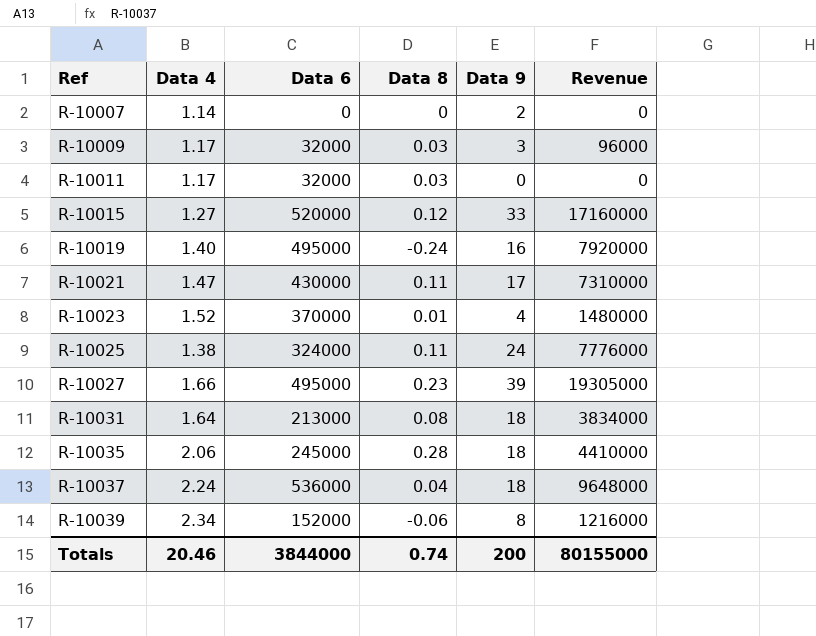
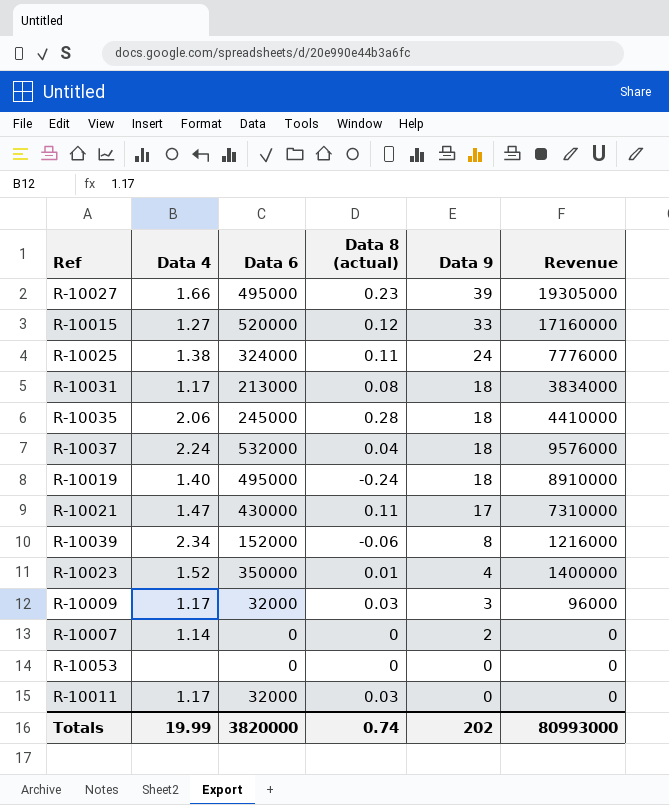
row order: Ref ascending -> Data 9 descending
column name: Data 8 -> Data 8 (actual)
R-10031 | Data 4: 1.64 -> 1.17
R-10037 | Data 6: 536000 -> 532000
R-10037 | Revenue: 9648000 -> 9576000
R-10019 | Data 9: 16 -> 18
R-10019 | Revenue: 7920000 -> 8910000
R-10023 | Data 6: 370000 -> 350000
R-10023 | Revenue: 1480000 -> 1400000
row R-10053: none -> none | 0 | 0 | 0 | 0
Totals | Data 4: 20.46 -> 19.99
Totals | Data 6: 3844000 -> 3820000
Totals | Data 9: 200 -> 202
Totals | Revenue: 80155000 -> 80993000

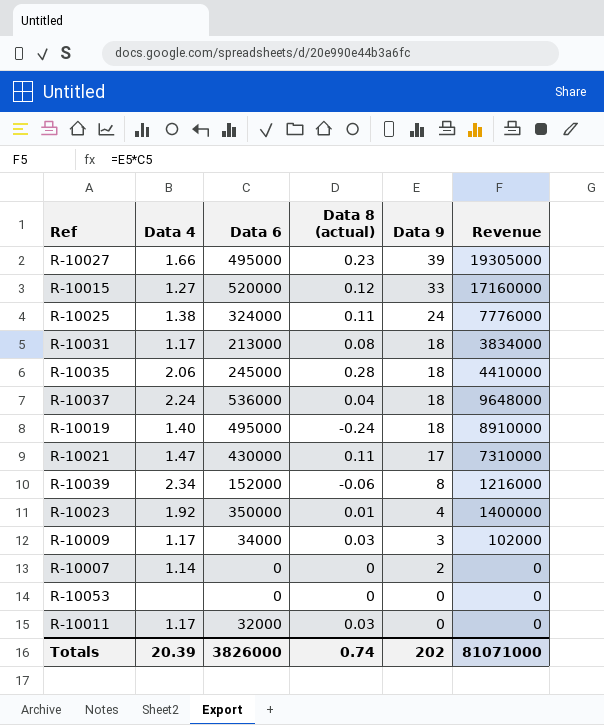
R-10037 | Data 6: 532000 -> 536000
R-10037 | Revenue: 9576000 -> 9648000
R-10023 | Data 4: 1.52 -> 1.92
R-10009 | Data 6: 32000 -> 34000
R-10009 | Revenue: 96000 -> 102000
Totals | Data 4: 19.99 -> 20.39
Totals | Data 6: 3820000 -> 3826000
Totals | Revenue: 80993000 -> 81071000

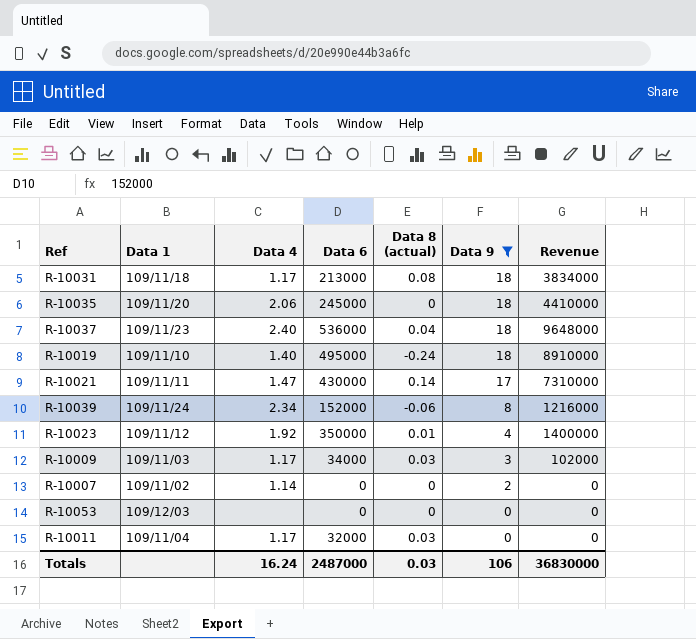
filter: none -> Data 9 <= 18
column Data 1 | position: none -> 2
R-10035 | Data 8 (actual): 0.28 -> 0
R-10037 | Data 4: 2.24 -> 2.40
R-10021 | Data 8 (actual): 0.11 -> 0.14
Totals | Data 4: 20.39 -> 16.24
Totals | Data 6: 3826000 -> 2487000
Totals | Data 8 (actual): 0.74 -> 0.03
Totals | Data 9: 202 -> 106
Totals | Revenue: 81071000 -> 36830000

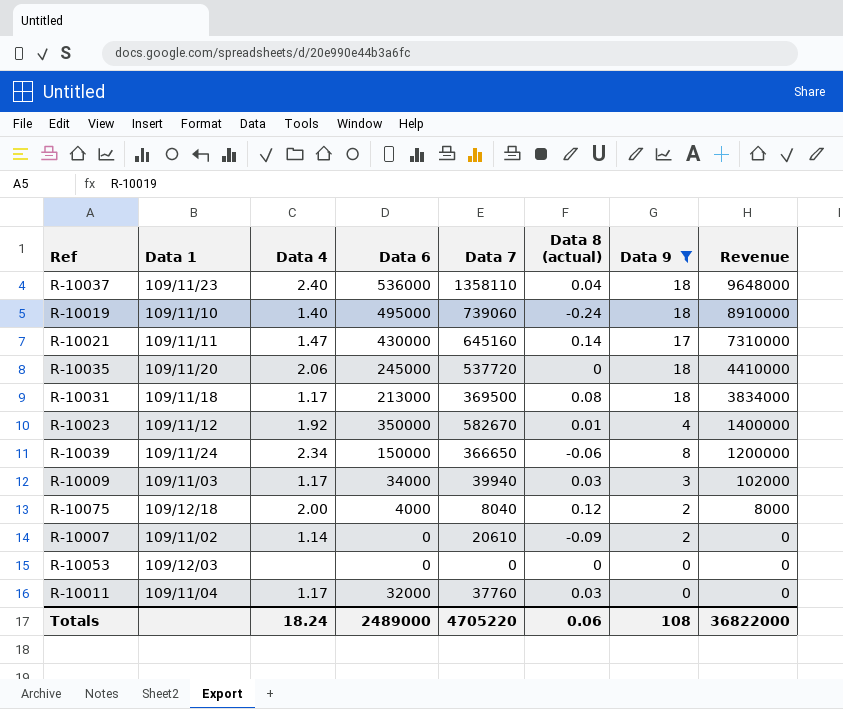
row order: Data 9 descending -> Revenue descending
column Data 7 | position: none -> 5
R-10039 | Data 6: 152000 -> 150000
R-10039 | Revenue: 1216000 -> 1200000
row R-10075: none -> 109/12/18 | 2.00 | 4000 | 8040 | 0.12 | 2 | 8000
R-10007 | Data 8 (actual): 0 -> -0.09
Totals | Data 4: 16.24 -> 18.24
Totals | Data 6: 2487000 -> 2489000
Totals | Data 8 (actual): 0.03 -> 0.06
Totals | Data 9: 106 -> 108
Totals | Revenue: 36830000 -> 36822000

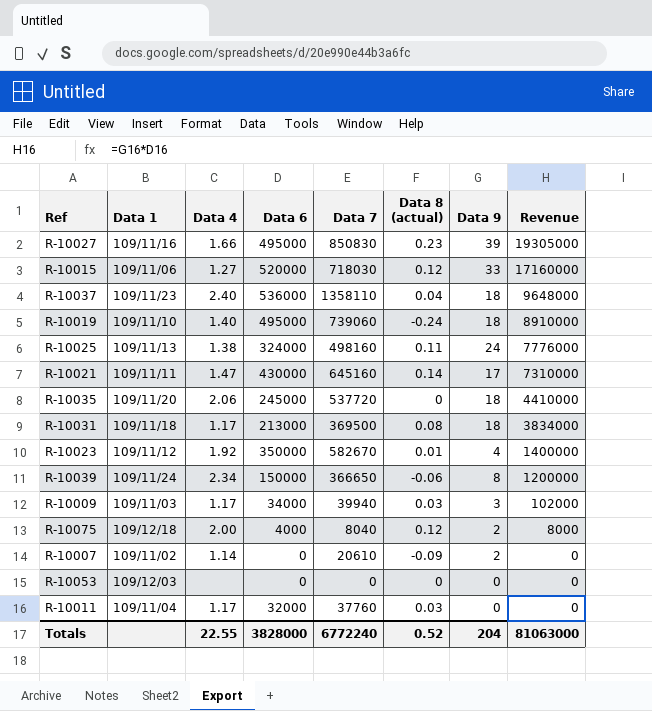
filter: Data 9 <= 18 -> none
Totals | Data 4: 18.24 -> 22.55
Totals | Data 6: 2489000 -> 3828000
Totals | Data 7: 4705220 -> 6772240
Totals | Data 8 (actual): 0.06 -> 0.52
Totals | Data 9: 108 -> 204
Totals | Revenue: 36822000 -> 81063000

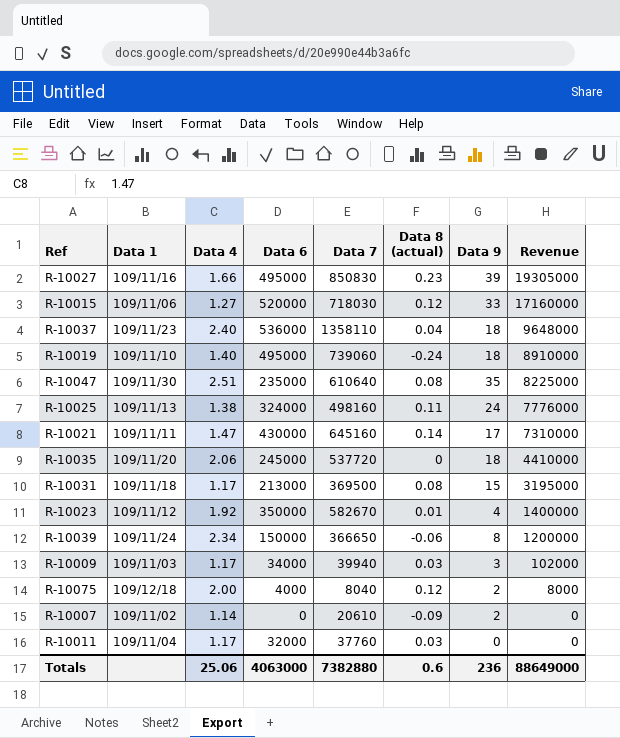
row R-10053: 109/12/03 | none | 0 | 0 | 0 | 0 | 0 -> none
row R-10047: none -> 109/11/30 | 2.51 | 235000 | 610640 | 0.08 | 35 | 8225000
R-10031 | Data 9: 18 -> 15
R-10031 | Revenue: 3834000 -> 3195000
Totals | Data 4: 22.55 -> 25.06
Totals | Data 6: 3828000 -> 4063000
Totals | Data 7: 6772240 -> 7382880
Totals | Data 8 (actual): 0.52 -> 0.6
Totals | Data 9: 204 -> 236
Totals | Revenue: 81063000 -> 88649000

